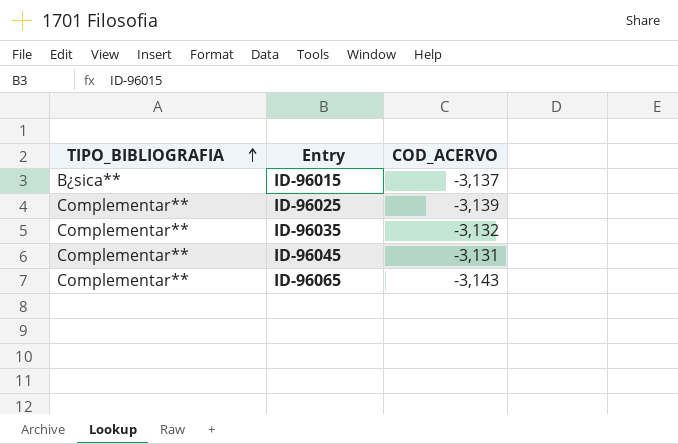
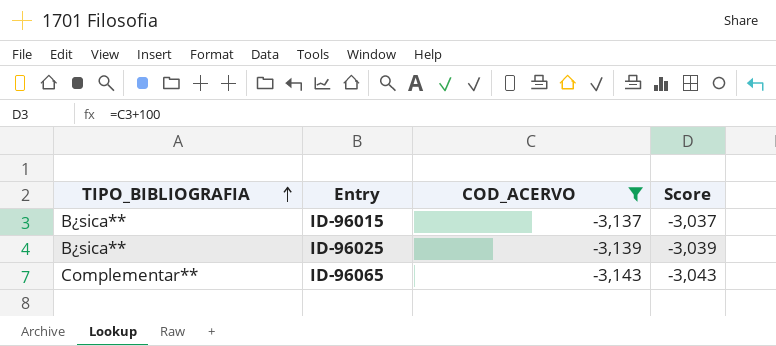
filter: none -> COD_ACERVO <= -3,137
column Score | formula: none -> [COD_ACERVO] + 100
ID-96025 | TIPO_BIBLIOGRAFIA: Complementar** -> B¿sica**

